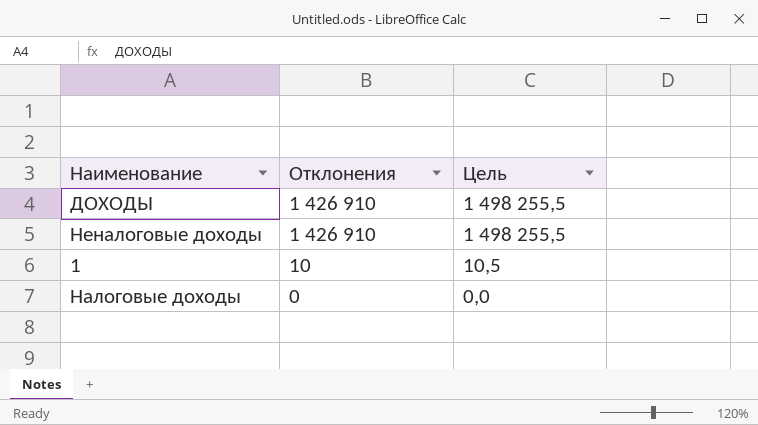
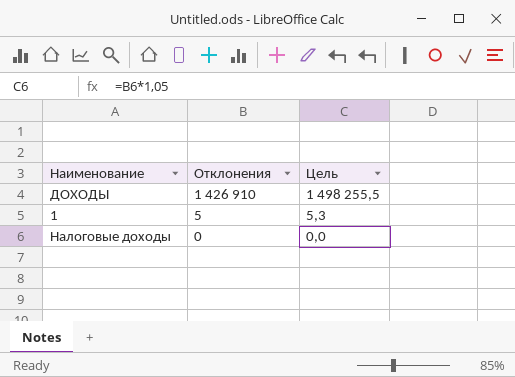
row Неналоговые доходы: 1 426 910 | 1 498 255,5 -> none
1 | Отклонения: 10 -> 5
1 | Цель: 10,5 -> 5,3

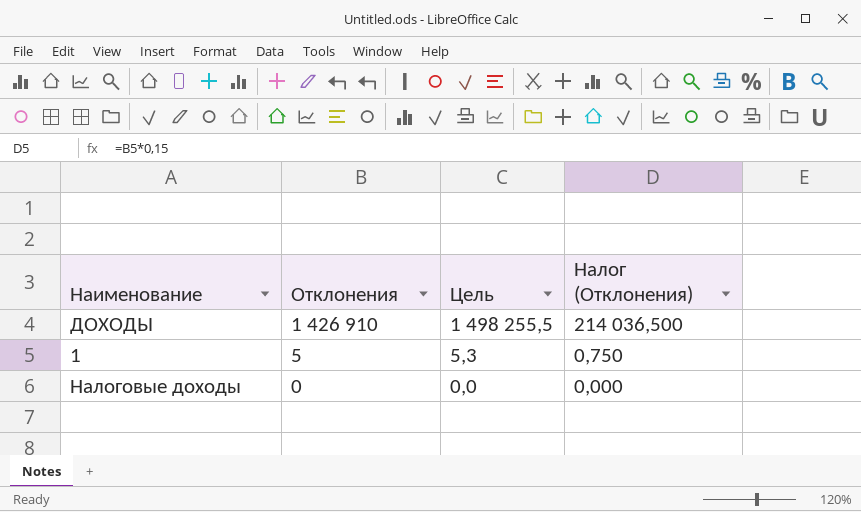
column Налог (Отклонения) | formula: none -> [Отклонения] * 0,15

